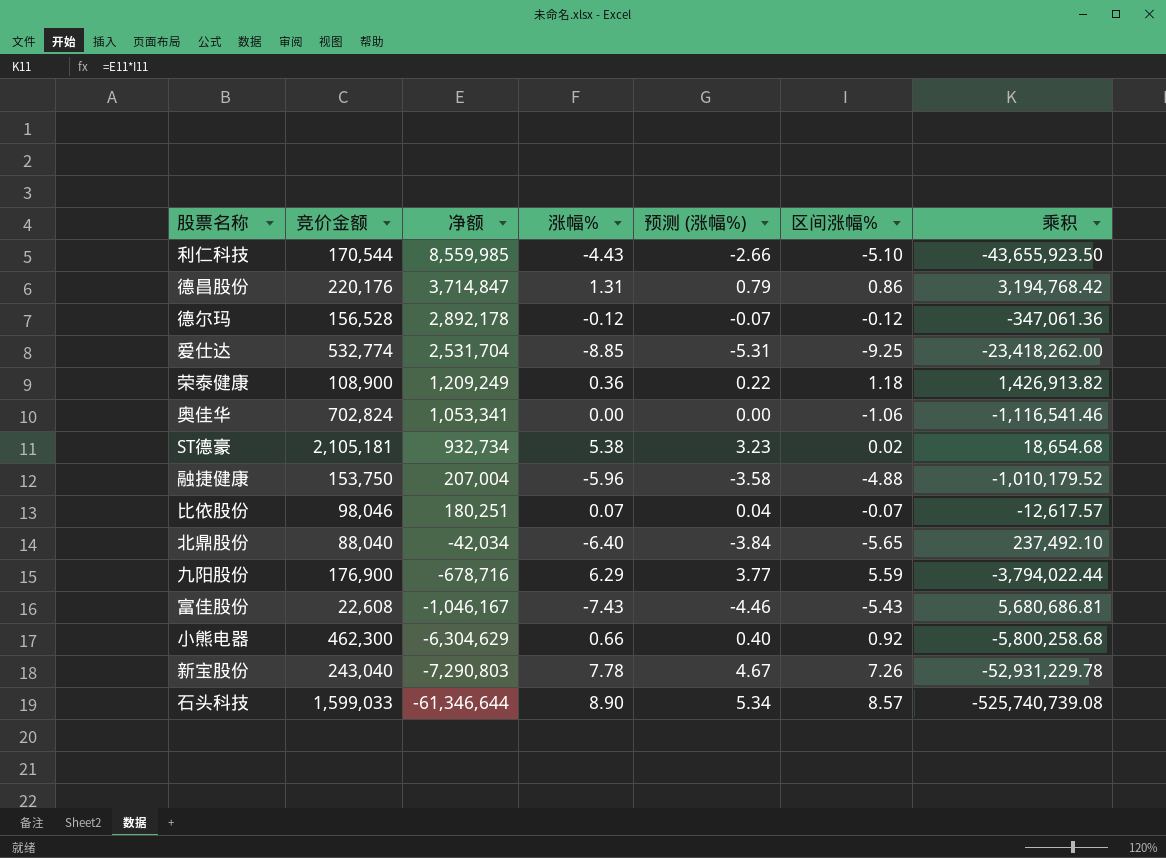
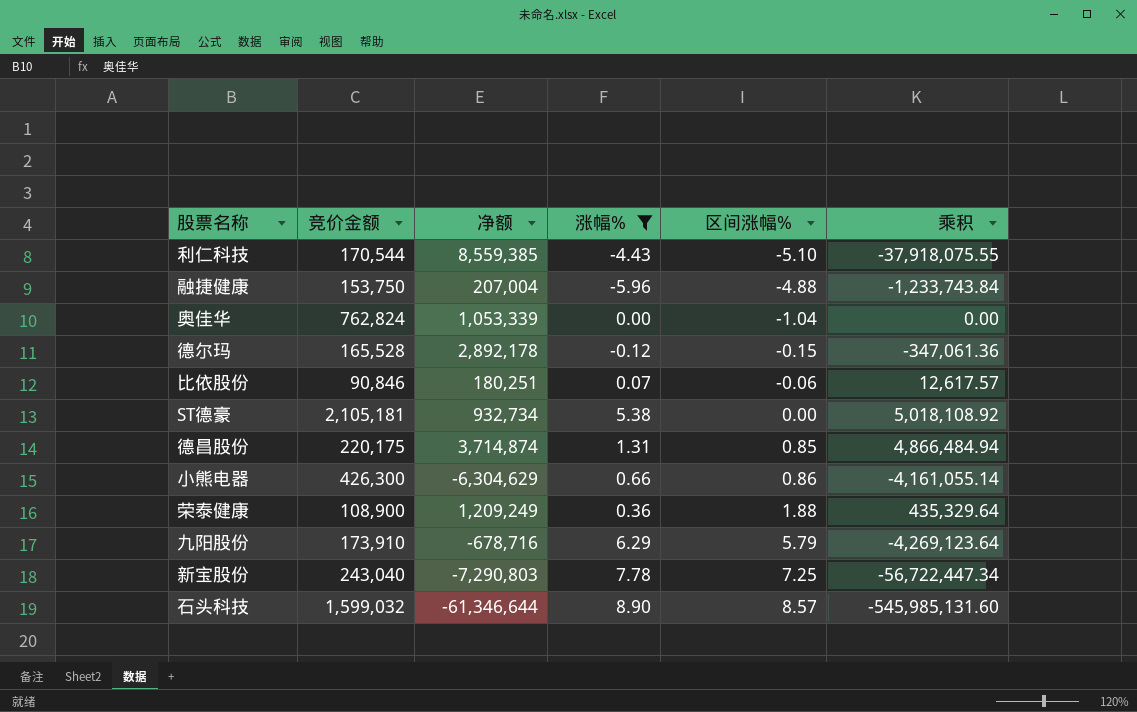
filter: none -> 涨幅% >= -5.96
row order: 净额 descending -> 区间涨幅% ascending
column 预测 (涨幅%) | formula: [涨幅%] * 0.6 -> none
column 乘积 | formula: [净额] * [区间涨幅%] -> [净额] * [涨幅%]
利仁科技 | 净额: 8,559,985 -> 8,559,385
奥佳华 | 竞价金额: 702,824 -> 762,824
奥佳华 | 净额: 1,053,341 -> 1,053,339
奥佳华 | 区间涨幅%: -1.06 -> -1.04
德尔玛 | 竞价金额: 156,528 -> 165,528
德尔玛 | 区间涨幅%: -0.12 -> -0.15
比依股份 | 竞价金额: 98,046 -> 90,846
比依股份 | 区间涨幅%: -0.07 -> -0.06
ST德豪 | 区间涨幅%: 0.02 -> 0.00
德昌股份 | 竞价金额: 220,176 -> 220,175
德昌股份 | 净额: 3,714,847 -> 3,714,874
德昌股份 | 区间涨幅%: 0.86 -> 0.85
小熊电器 | 竞价金额: 462,300 -> 426,300
小熊电器 | 区间涨幅%: 0.92 -> 0.86
荣泰健康 | 区间涨幅%: 1.18 -> 1.88
九阳股份 | 竞价金额: 176,900 -> 173,910
九阳股份 | 区间涨幅%: 5.59 -> 5.79
新宝股份 | 区间涨幅%: 7.26 -> 7.25
石头科技 | 竞价金额: 1,599,033 -> 1,599,032

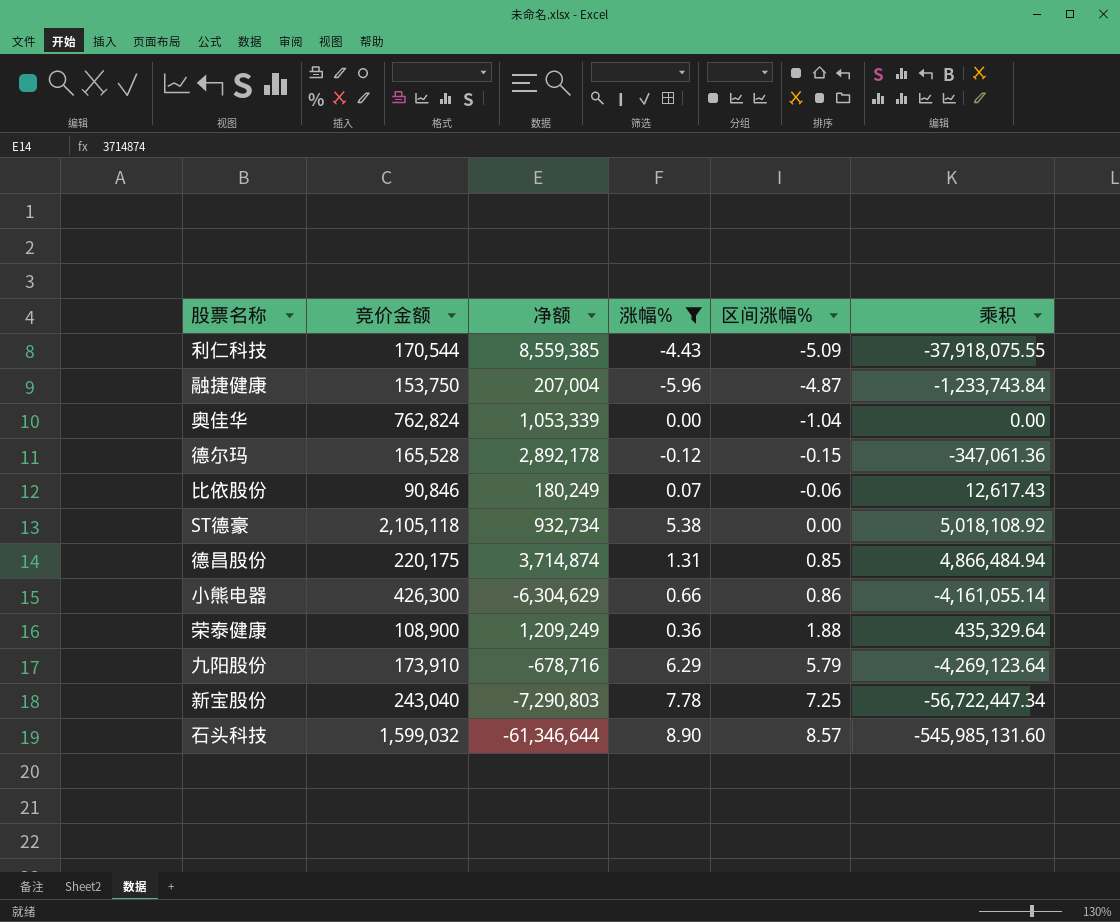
利仁科技 | 区间涨幅%: -5.10 -> -5.09
融捷健康 | 区间涨幅%: -4.88 -> -4.87
比依股份 | 净额: 180,251 -> 180,249
比依股份 | 乘积: 12,617.57 -> 12,617.43
ST德豪 | 竞价金额: 2,105,181 -> 2,105,118

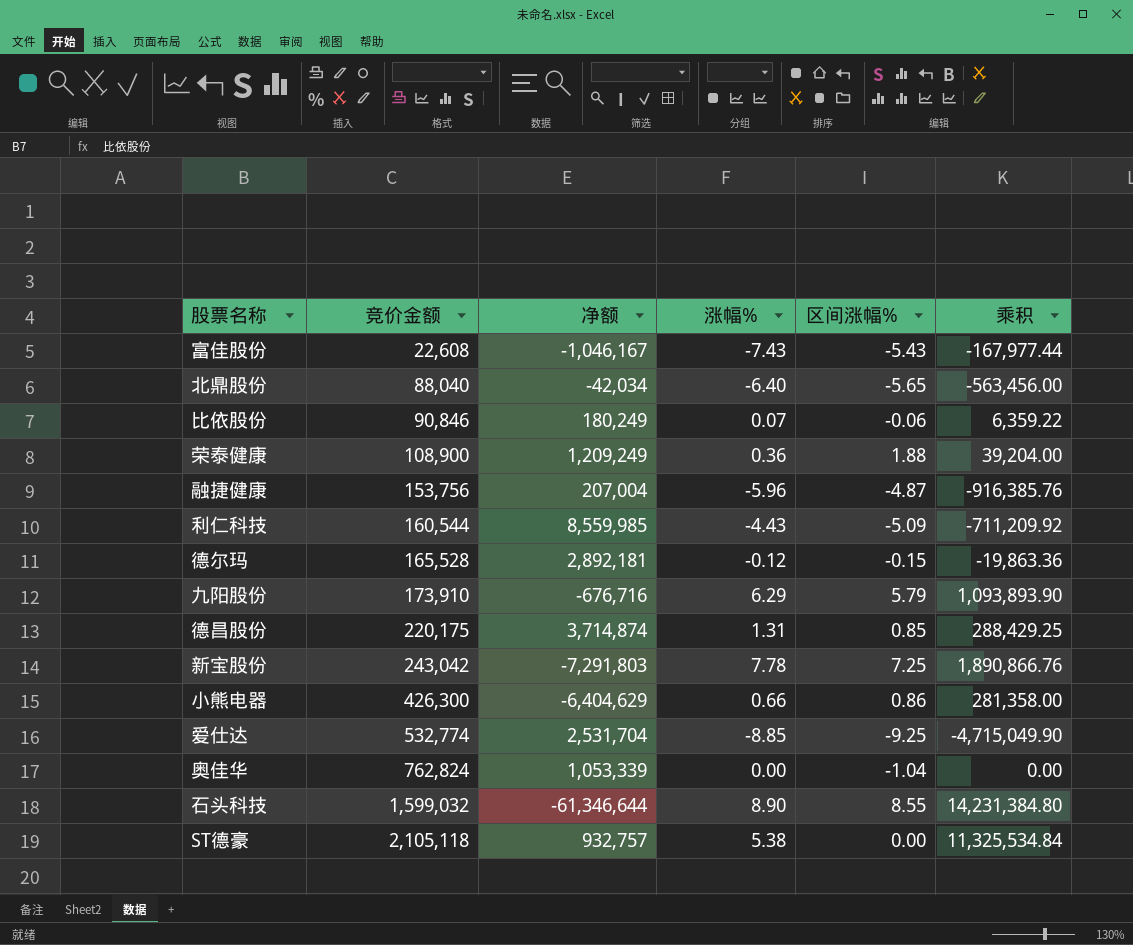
filter: 涨幅% >= -5.96 -> none
row order: 区间涨幅% ascending -> 竞价金额 ascending
column 乘积 | formula: [净额] * [涨幅%] -> [竞价金额] * [涨幅%]
融捷健康 | 竞价金额: 153,750 -> 153,756
利仁科技 | 竞价金额: 170,544 -> 160,544
利仁科技 | 净额: 8,559,385 -> 8,559,985
德尔玛 | 净额: 2,892,178 -> 2,892,181
九阳股份 | 净额: -678,716 -> -676,716
新宝股份 | 竞价金额: 243,040 -> 243,042
新宝股份 | 净额: -7,290,803 -> -7,291,803
小熊电器 | 净额: -6,304,629 -> -6,404,629
石头科技 | 区间涨幅%: 8.57 -> 8.55
ST德豪 | 净额: 932,734 -> 932,757

